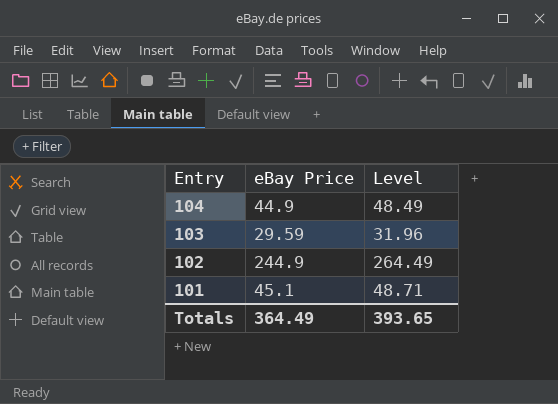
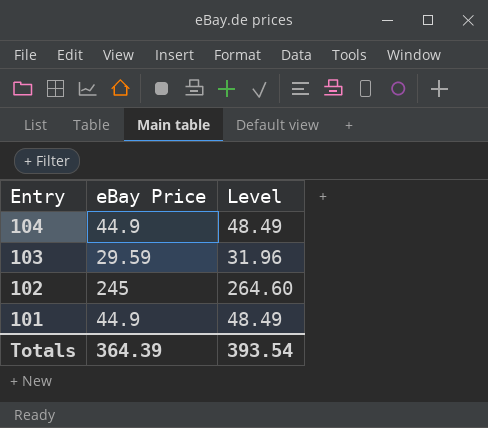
102 | eBay Price: 244.9 -> 245
102 | Level: 264.49 -> 264.60
101 | eBay Price: 45.1 -> 44.9
101 | Level: 48.71 -> 48.49
Totals | eBay Price: 364.49 -> 364.39
Totals | Level: 393.65 -> 393.54

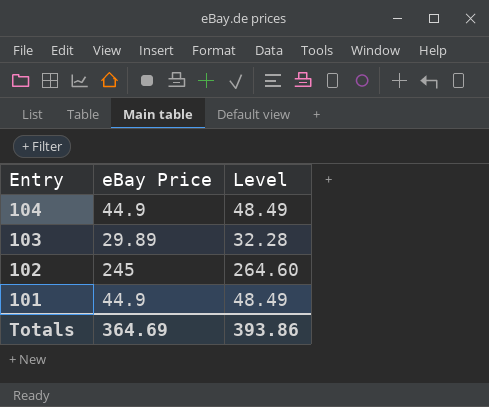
103 | eBay Price: 29.59 -> 29.89
103 | Level: 31.96 -> 32.28
Totals | eBay Price: 364.39 -> 364.69
Totals | Level: 393.54 -> 393.86

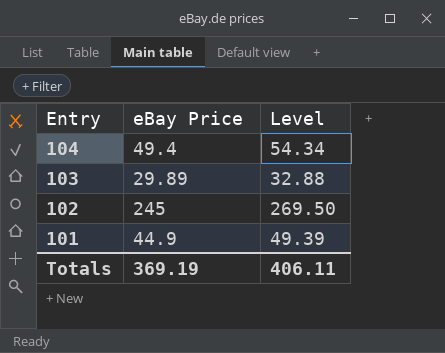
column Level | formula: [eBay Price] * 1.08 -> [eBay Price] * 1.1
104 | eBay Price: 44.9 -> 49.4
Totals | eBay Price: 364.69 -> 369.19
Totals | Level: 393.86 -> 406.11

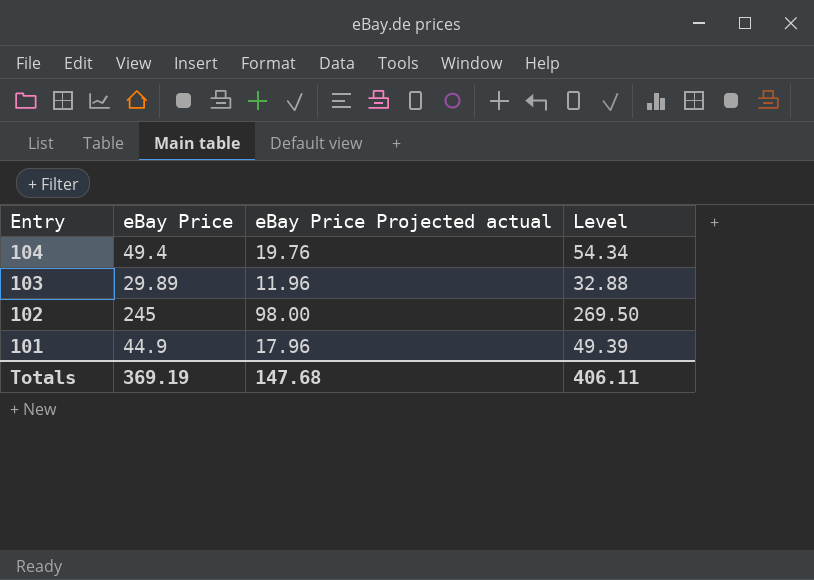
column eBay Price Projected actual | formula: none -> [eBay Price] * 0.4

